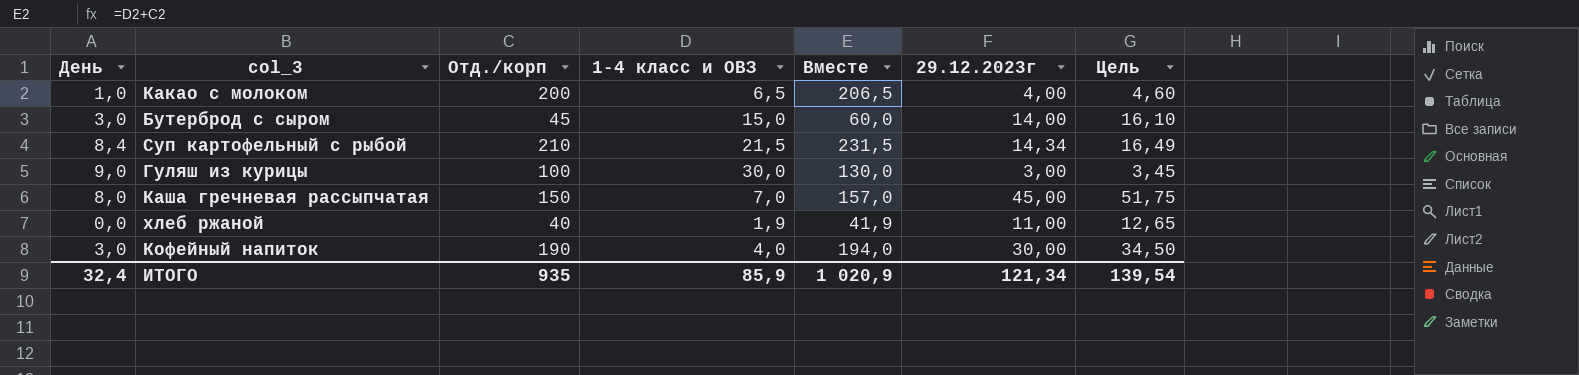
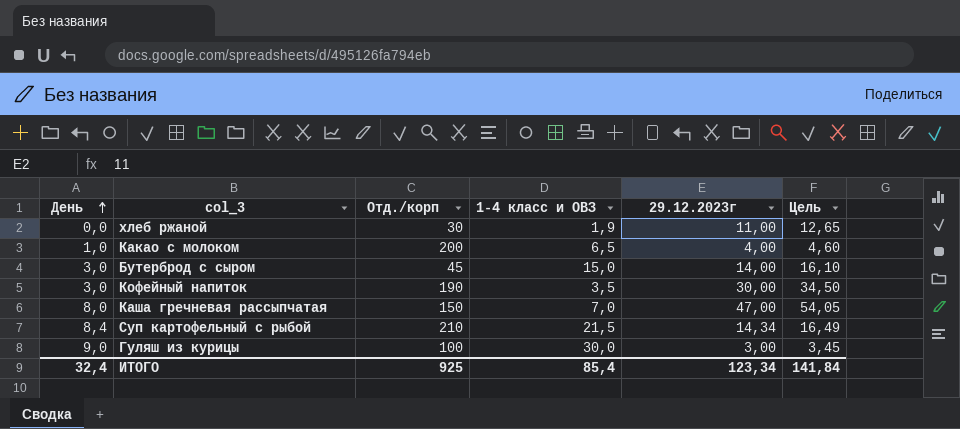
row order: none -> День ascending
column Вместе | formula: [Отд./корп] + [1-4 класс и ОВЗ] -> none
хлеб ржаной | Отд./корп: 40 -> 30
Кофейный напиток | 1-4 класс и ОВЗ: 4,0 -> 3,5
Каша гречневая рассыпчатая | 29.12.2023г: 45,00 -> 47,00
Каша гречневая рассыпчатая | Цель: 51,75 -> 54,05
ИТОГО | Отд./корп: 935 -> 925
ИТОГО | 1-4 класс и ОВЗ: 85,9 -> 85,4
ИТОГО | 29.12.2023г: 121,34 -> 123,34
ИТОГО | Цель: 139,54 -> 141,84

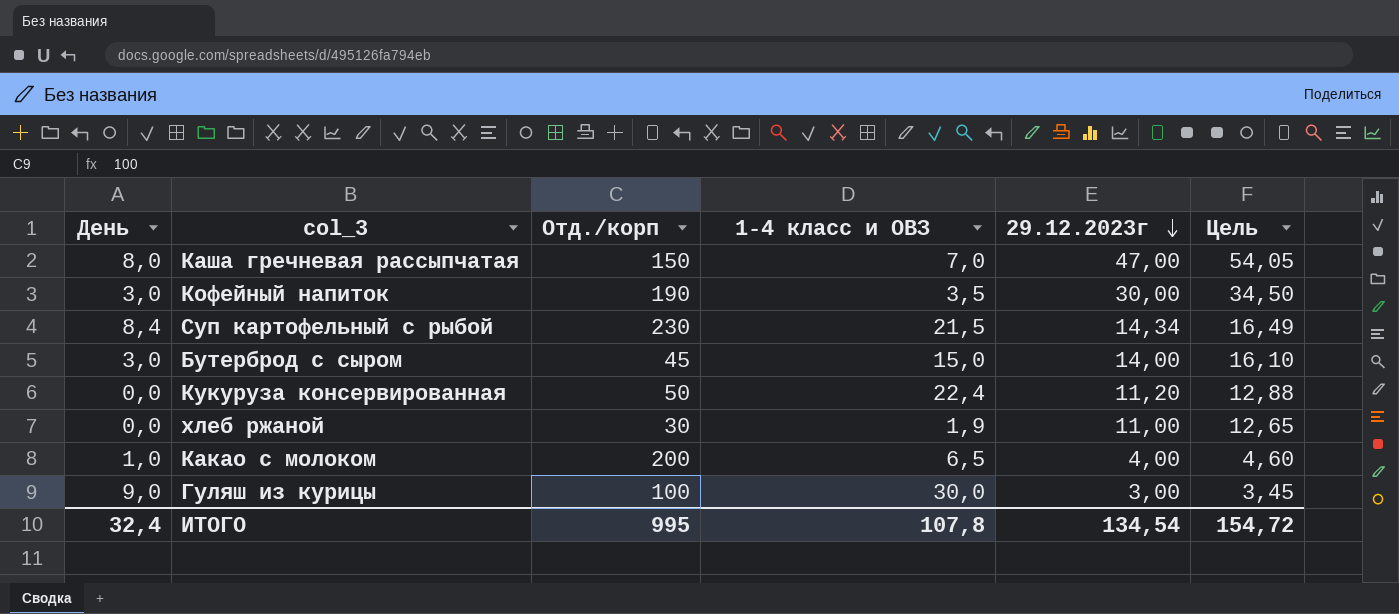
row order: День ascending -> 29.12.2023г descending
Суп картофельный с рыбой | Отд./корп: 210 -> 230
row Кукуруза консервированная: none -> 0,0 | 50 | 22,4 | 11,20 | 12,88
ИТОГО | Отд./корп: 925 -> 995
ИТОГО | 1-4 класс и ОВЗ: 85,4 -> 107,8
ИТОГО | 29.12.2023г: 123,34 -> 134,54
ИТОГО | Цель: 141,84 -> 154,72

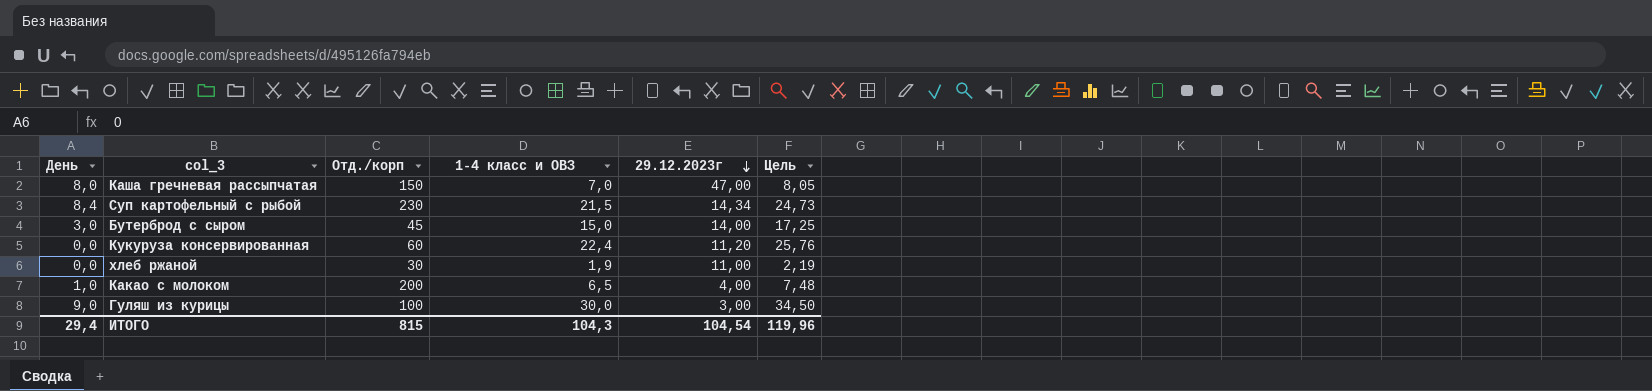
column Цель | formula: [29.12.2023г] * 1,15 -> [1-4 класс и ОВЗ] * 1,15
row Кофейный напиток: 3,0 | 190 | 3,5 | 30,00 | 34,50 -> none
Кукуруза консервированная | Отд./корп: 50 -> 60
ИТОГО | День: 32,4 -> 29,4
ИТОГО | Отд./корп: 995 -> 815
ИТОГО | 1-4 класс и ОВЗ: 107,8 -> 104,3
ИТОГО | 29.12.2023г: 134,54 -> 104,54
ИТОГО | Цель: 154,72 -> 119,96

